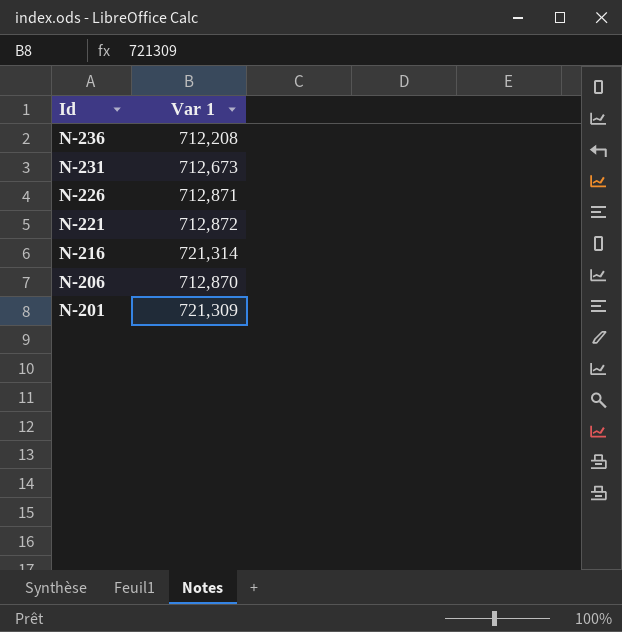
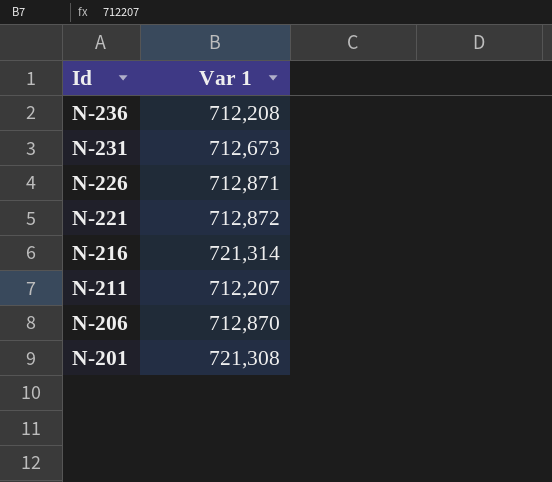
row N-211: none -> 712,207
N-201 | Var 1: 721,309 -> 721,308

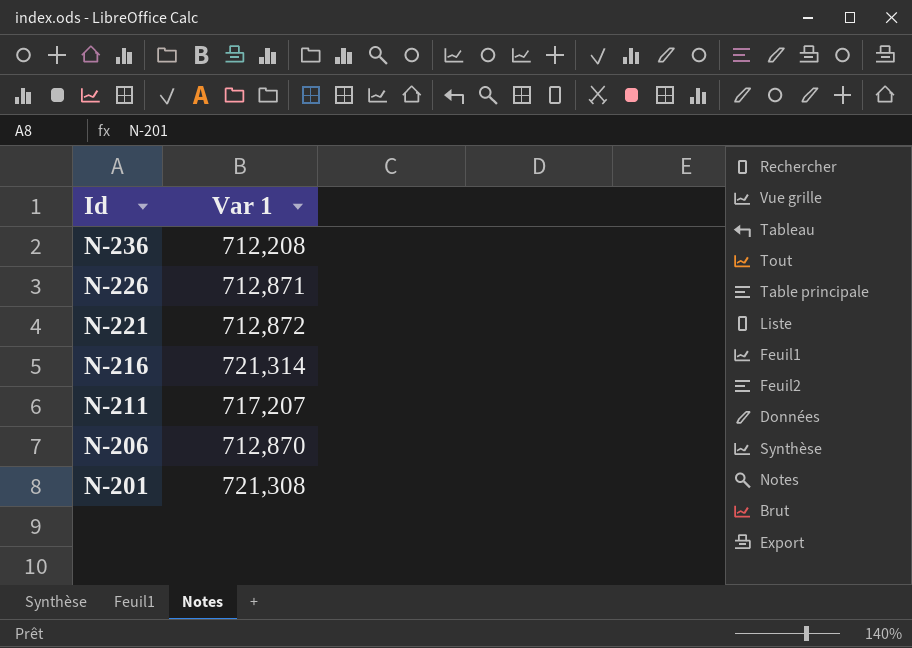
row N-231: 712,673 -> none
N-211 | Var 1: 712,207 -> 717,207

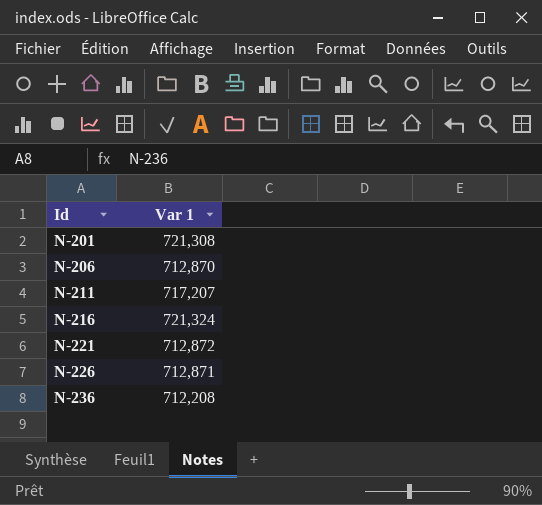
row order: Id descending -> Id ascending
N-216 | Var 1: 721,314 -> 721,324

